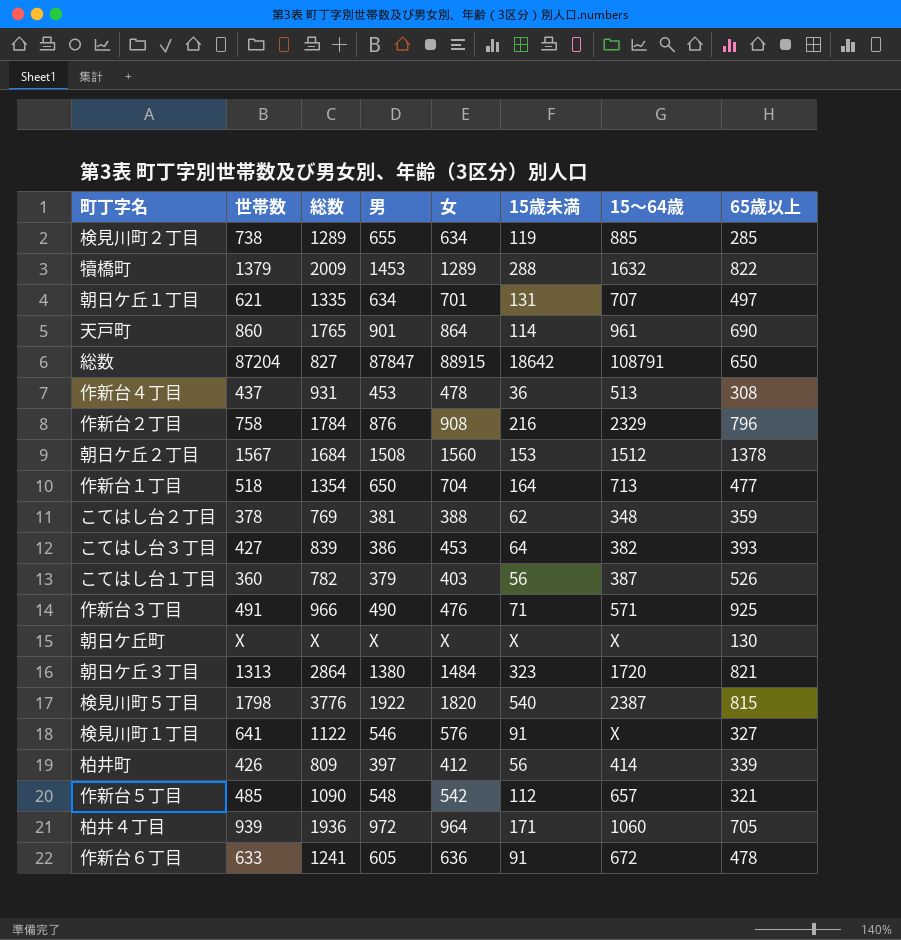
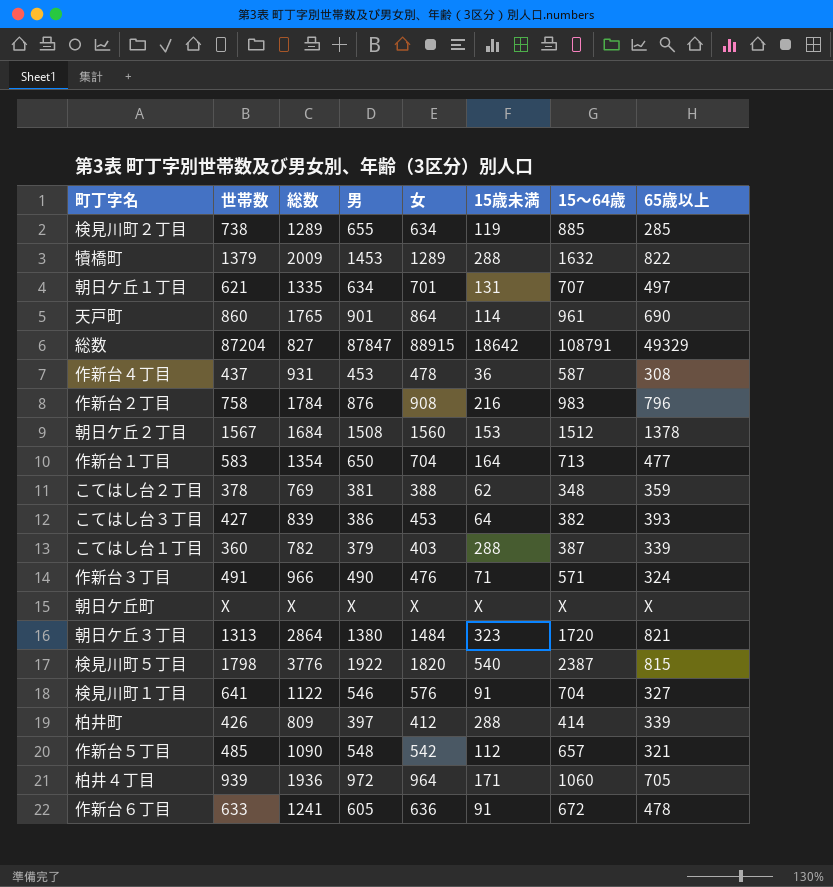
総数 | 65歳以上: 650 -> 49329
作新台４丁目 | 15～64歳: 513 -> 587
作新台２丁目 | 15～64歳: 2329 -> 983
作新台１丁目 | 世帯数: 518 -> 583
こてはし台１丁目 | 15歳未満: 56 -> 288
こてはし台１丁目 | 65歳以上: 526 -> 339
作新台３丁目 | 65歳以上: 925 -> 324
朝日ケ丘町 | 65歳以上: 130 -> X
検見川町１丁目 | 15～64歳: X -> 704
柏井町 | 15歳未満: 56 -> 288

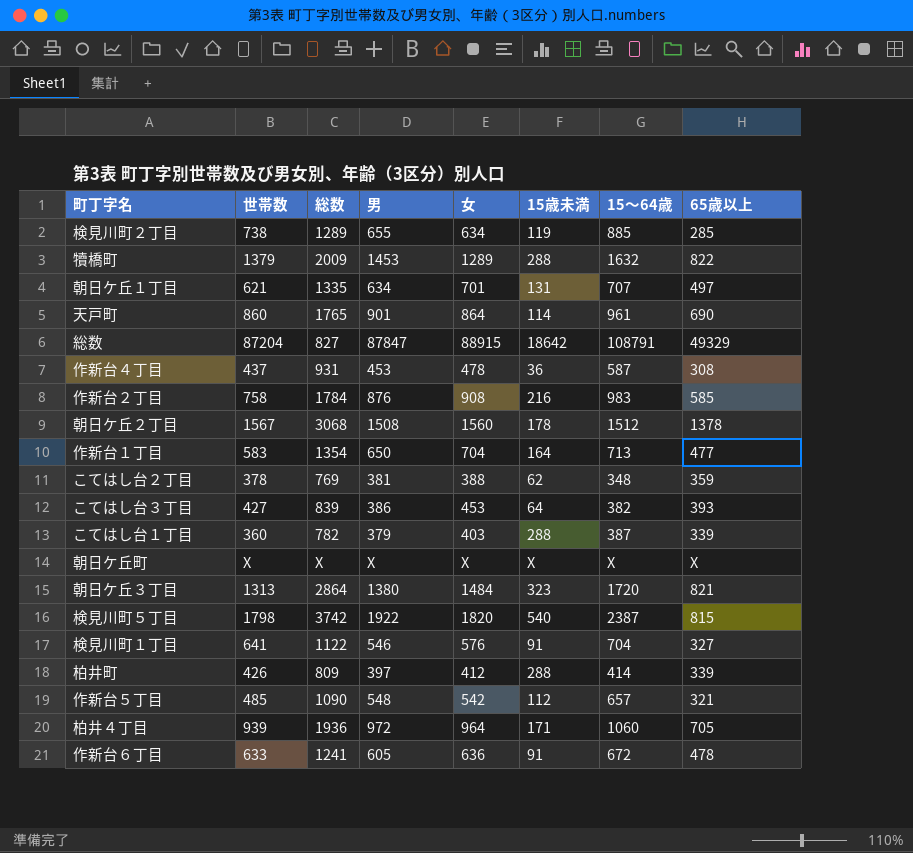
row 作新台３丁目: 491 | 966 | 490 | 476 | 71 | 571 | 324 -> none
作新台２丁目 | 65歳以上: 796 -> 585
朝日ケ丘２丁目 | 総数: 1684 -> 3068
朝日ケ丘２丁目 | 15歳未満: 153 -> 178
検見川町５丁目 | 総数: 3776 -> 3742

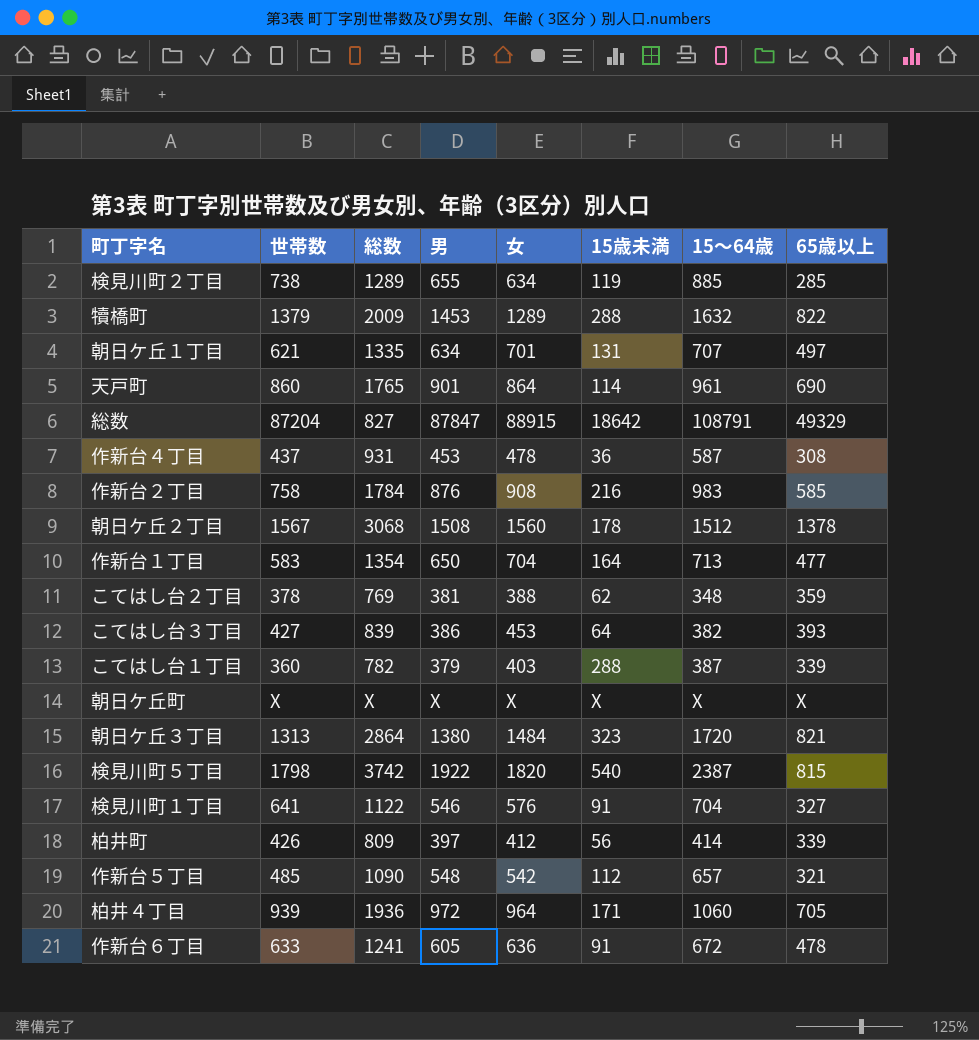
柏井町 | 15歳未満: 288 -> 56

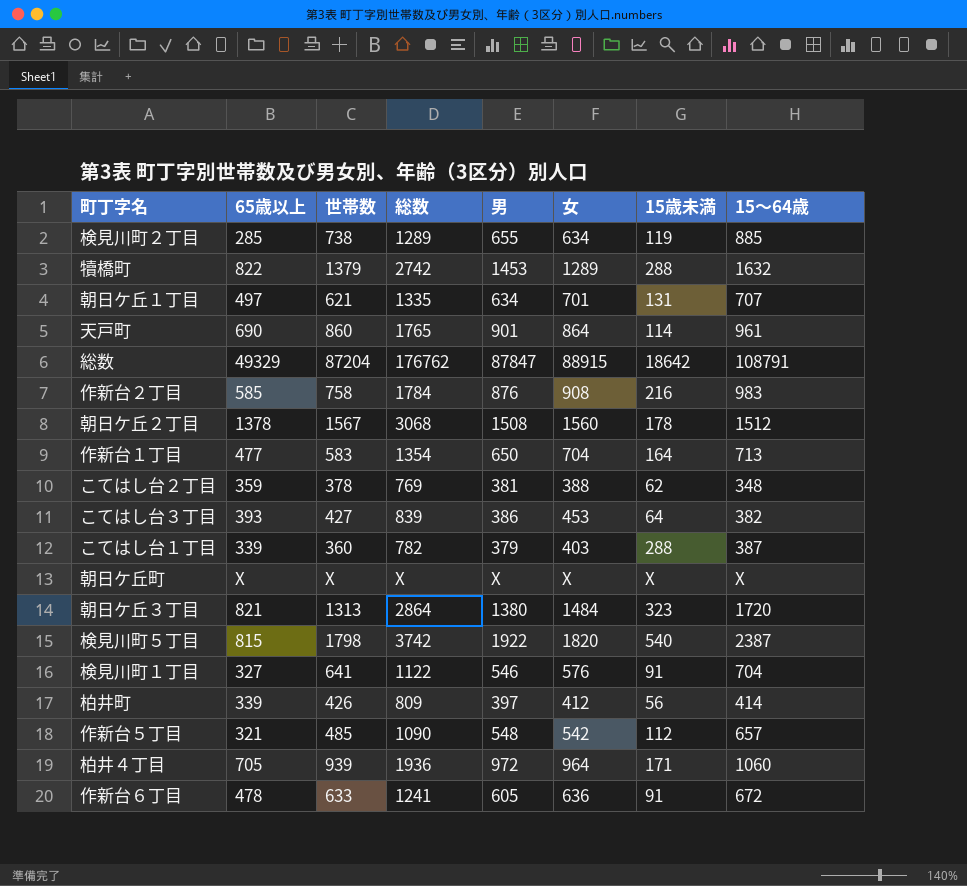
column 65歳以上 | position: 8 -> 2
row 作新台４丁目: 437 | 931 | 453 | 478 | 36 | 587 | 308 -> none
犢橋町 | 総数: 2009 -> 2742
総数 | 総数: 827 -> 176762

